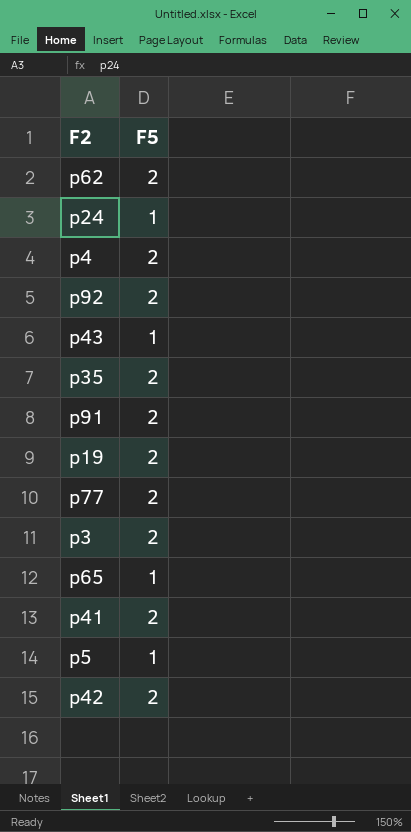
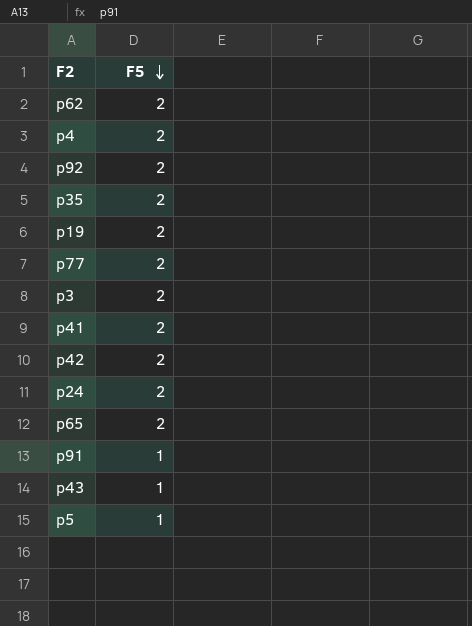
row order: none -> F5 descending
p24 | F5: 1 -> 2
p65 | F5: 1 -> 2
p91 | F5: 2 -> 1

